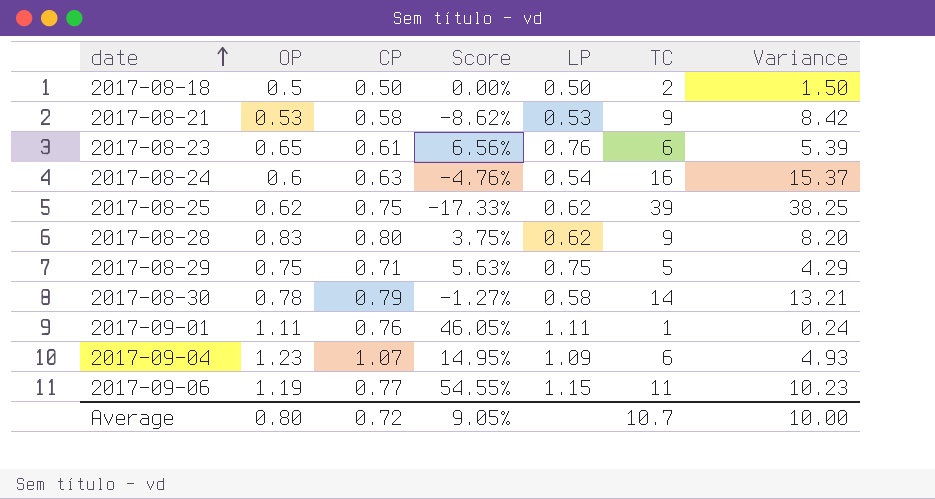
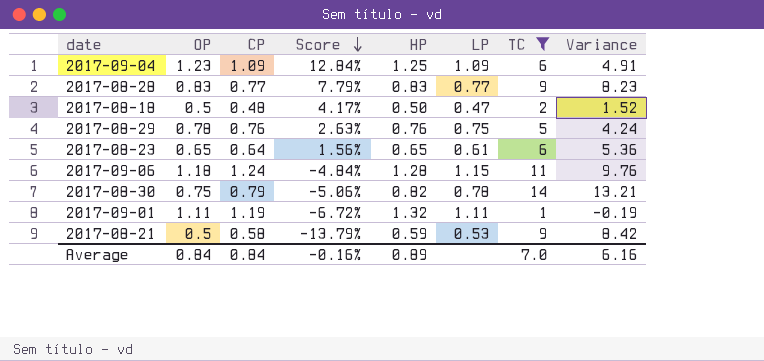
filter: none -> TC <= 14
row order: date ascending -> Score descending
column HP | position: none -> 5
2017-09-04 | CP: 1.07 -> 1.09
2017-09-04 | Score: 14.95% -> 12.84%
2017-09-04 | Variance: 4.93 -> 4.91
2017-08-28 | CP: 0.80 -> 0.77
2017-08-28 | Score: 3.75% -> 7.79%
2017-08-28 | LP: 0.62 -> 0.77
2017-08-28 | Variance: 8.20 -> 8.23
2017-08-18 | CP: 0.50 -> 0.48
2017-08-18 | Score: 0.00% -> 4.17%
2017-08-18 | LP: 0.50 -> 0.47
2017-08-18 | Variance: 1.50 -> 1.52
2017-08-29 | OP: 0.75 -> 0.78
2017-08-29 | CP: 0.71 -> 0.76
2017-08-29 | Score: 5.63% -> 2.63%
2017-08-29 | Variance: 4.29 -> 4.24
2017-08-23 | CP: 0.61 -> 0.64
2017-08-23 | Score: 6.56% -> 1.56%
2017-08-23 | LP: 0.76 -> 0.61
2017-08-23 | Variance: 5.39 -> 5.36
2017-09-06 | OP: 1.19 -> 1.18
2017-09-06 | CP: 0.77 -> 1.24
2017-09-06 | Score: 54.55% -> -4.84%
2017-09-06 | Variance: 10.23 -> 9.76
2017-08-30 | OP: 0.78 -> 0.75
2017-08-30 | Score: -1.27% -> -5.06%
2017-08-30 | LP: 0.58 -> 0.78
2017-09-01 | CP: 0.76 -> 1.19
2017-09-01 | Score: 46.05% -> -6.72%
2017-09-01 | Variance: 0.24 -> -0.19
2017-08-21 | OP: 0.53 -> 0.5
2017-08-21 | Score: -8.62% -> -13.79%
Average | OP: 0.80 -> 0.84
Average | CP: 0.72 -> 0.84
Average | Score: 9.05% -> -0.16%
Average | TC: 10.7 -> 7.0
Average | Variance: 10.00 -> 6.16

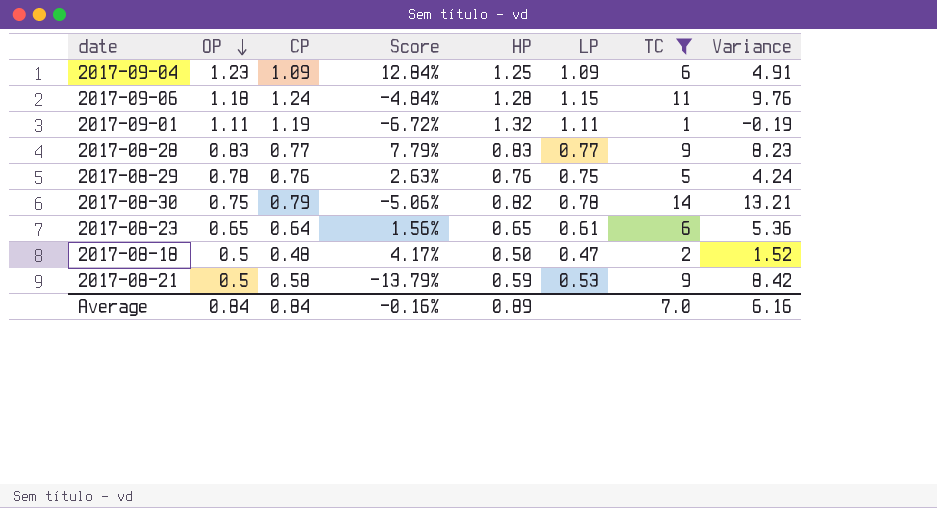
row order: Score descending -> OP descending

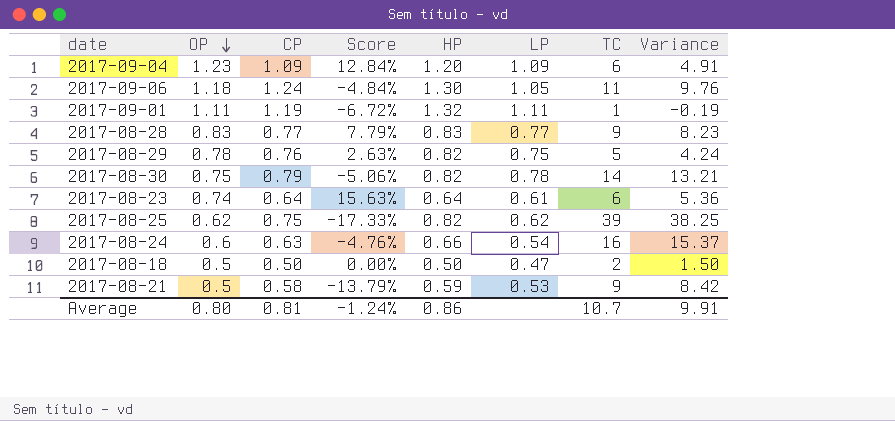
filter: TC <= 14 -> none
2017-09-04 | HP: 1.25 -> 1.20
2017-09-06 | HP: 1.28 -> 1.30
2017-09-06 | LP: 1.15 -> 1.05
2017-08-29 | HP: 0.76 -> 0.82
2017-08-23 | OP: 0.65 -> 0.74
2017-08-23 | Score: 1.56% -> 15.63%
2017-08-23 | HP: 0.65 -> 0.64
2017-08-18 | CP: 0.48 -> 0.50
2017-08-18 | Score: 4.17% -> 0.00%
2017-08-18 | Variance: 1.52 -> 1.50
Average | OP: 0.84 -> 0.80
Average | CP: 0.84 -> 0.81
Average | Score: -0.16% -> -1.24%
Average | HP: 0.89 -> 0.86
Average | TC: 7.0 -> 10.7
Average | Variance: 6.16 -> 9.91

